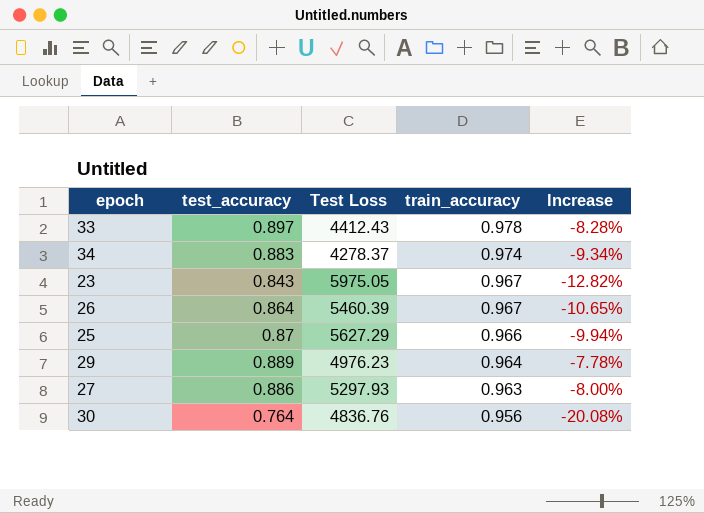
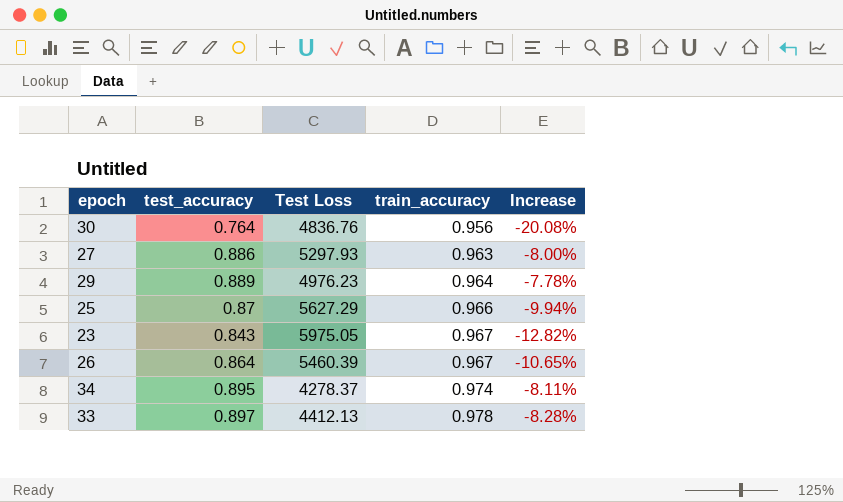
row order: train_accuracy descending -> train_accuracy ascending
34 | test_accuracy: 0.883 -> 0.895
34 | Increase: -9.34% -> -8.11%
33 | Test Loss: 4412.43 -> 4412.13

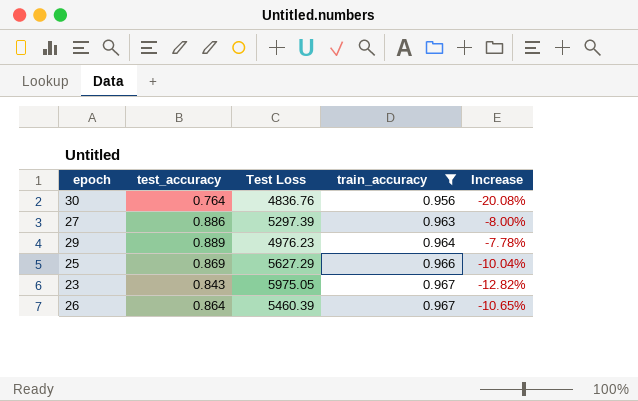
filter: none -> train_accuracy <= 0.967
27 | Test Loss: 5297.93 -> 5297.39
25 | test_accuracy: 0.87 -> 0.869
25 | Increase: -9.94% -> -10.04%

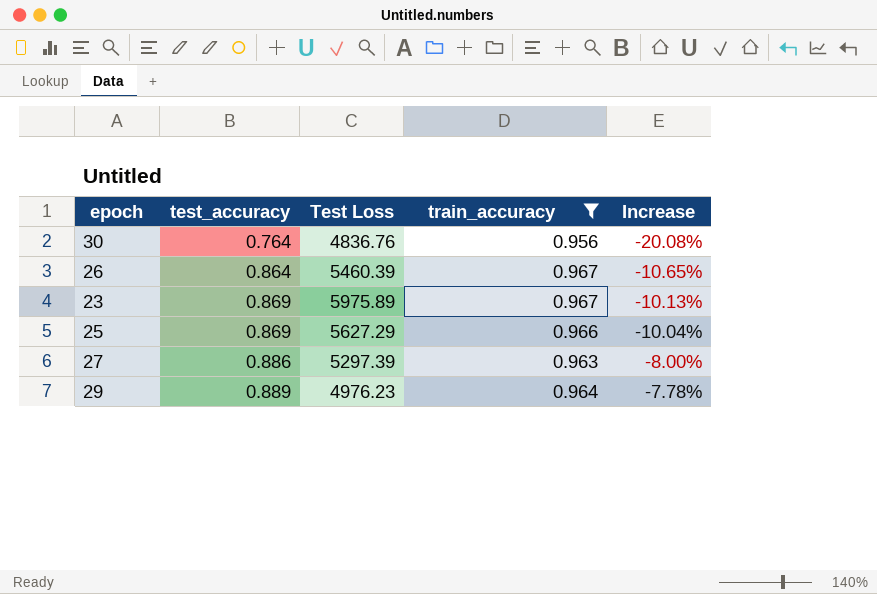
row order: train_accuracy ascending -> test_accuracy ascending
23 | test_accuracy: 0.843 -> 0.869
23 | Test Loss: 5975.05 -> 5975.89
23 | Increase: -12.82% -> -10.13%

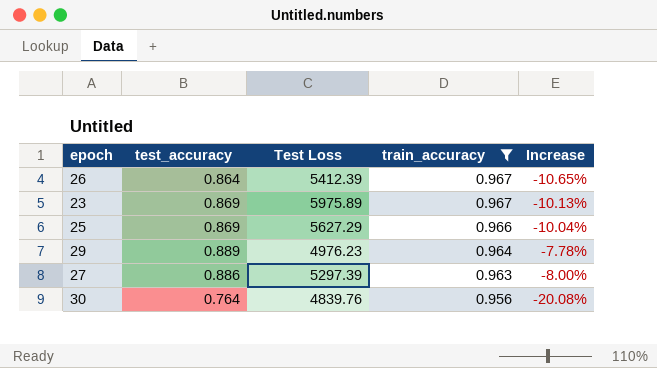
row order: test_accuracy ascending -> train_accuracy descending
26 | Test Loss: 5460.39 -> 5412.39
30 | Test Loss: 4836.76 -> 4839.76

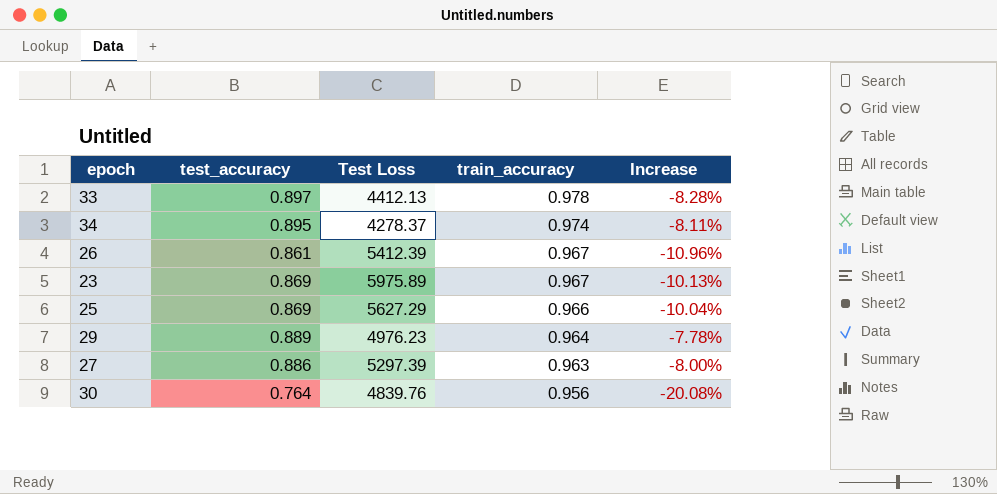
filter: train_accuracy <= 0.967 -> none
26 | test_accuracy: 0.864 -> 0.861
26 | Increase: -10.65% -> -10.96%

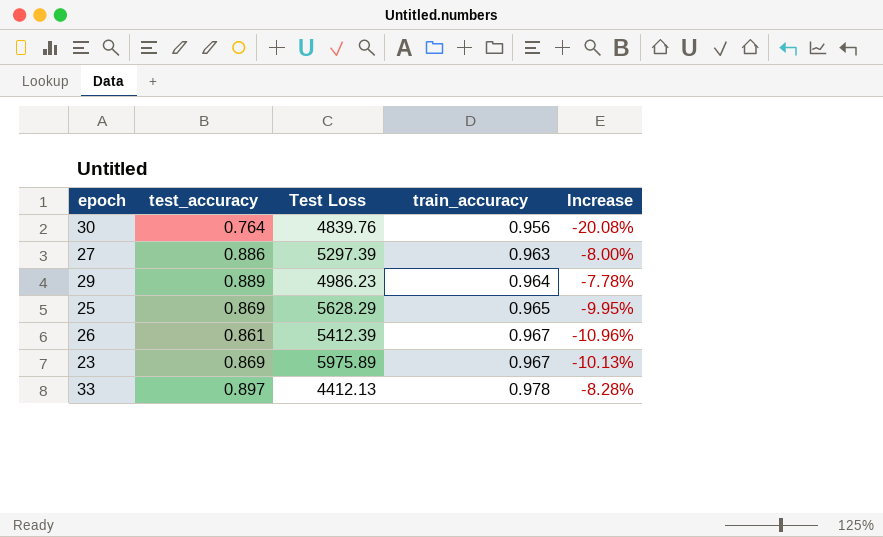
row order: train_accuracy descending -> train_accuracy ascending
row 34: 0.895 | 4278.37 | 0.974 | -8.11% -> none
29 | Test Loss: 4976.23 -> 4986.23
25 | Test Loss: 5627.29 -> 5628.29
25 | train_accuracy: 0.966 -> 0.965
25 | Increase: -10.04% -> -9.95%

